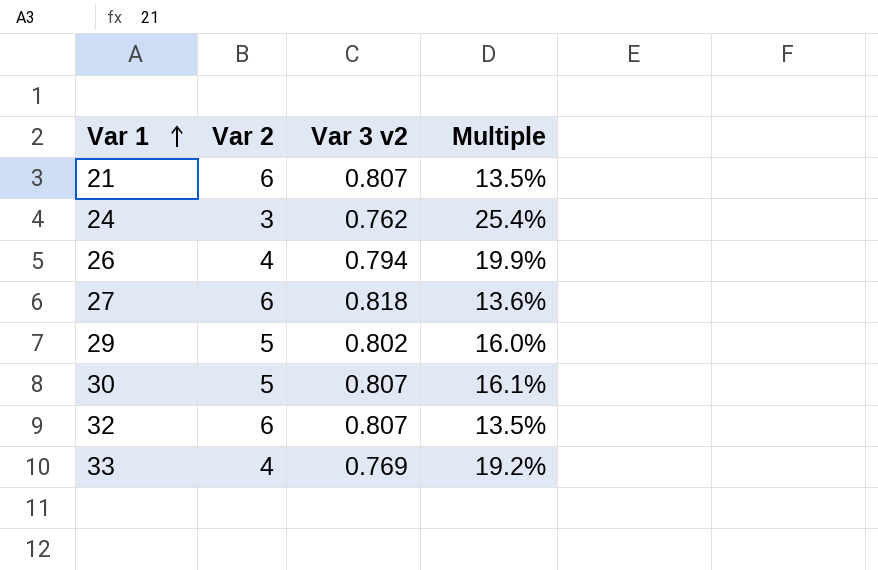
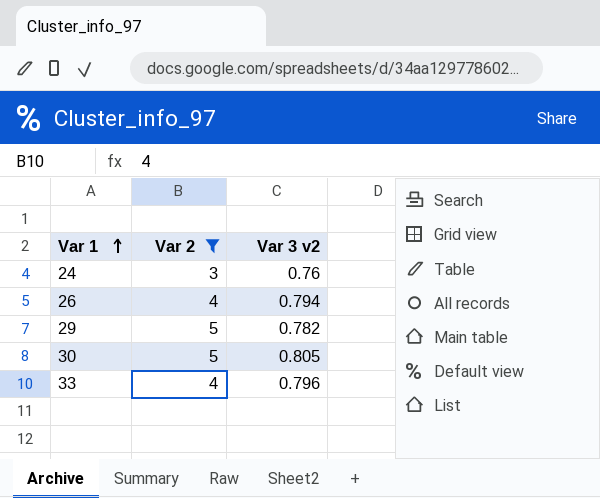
filter: none -> Var 2 != 6
column Multiple | formula: [Var 3 v2] / [Var 2] -> none
24 | Var 3 v2: 0.762 -> 0.76
29 | Var 3 v2: 0.802 -> 0.782
30 | Var 3 v2: 0.807 -> 0.805
33 | Var 3 v2: 0.769 -> 0.796

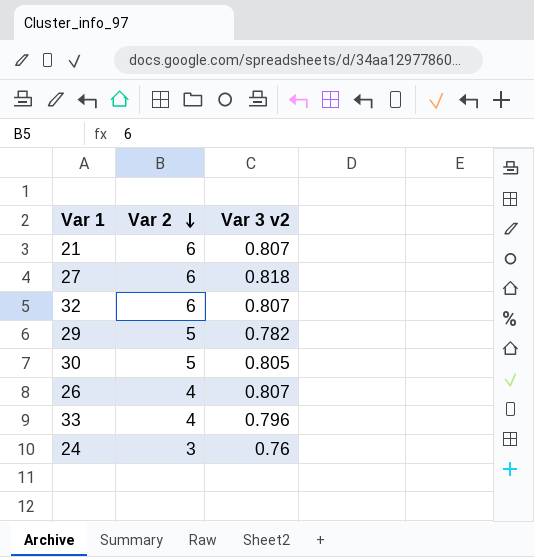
filter: Var 2 != 6 -> none
row order: Var 1 ascending -> Var 2 descending
26 | Var 3 v2: 0.794 -> 0.807

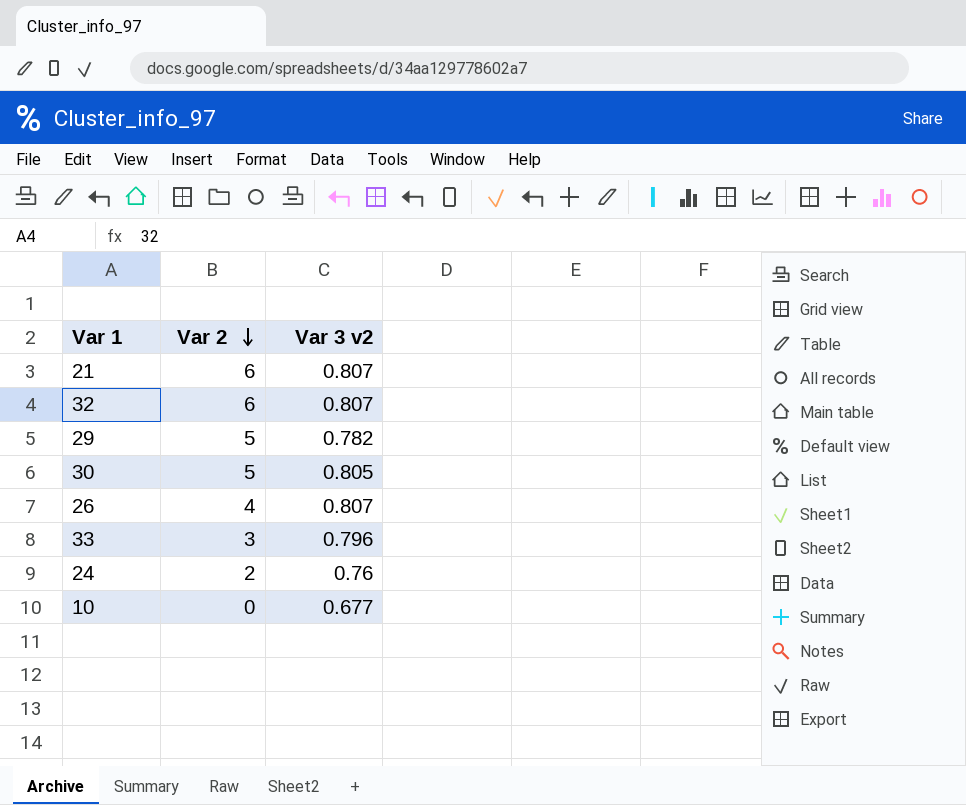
row 27: 6 | 0.818 -> none
33 | Var 2: 4 -> 3
24 | Var 2: 3 -> 2
row 10: none -> 0 | 0.677

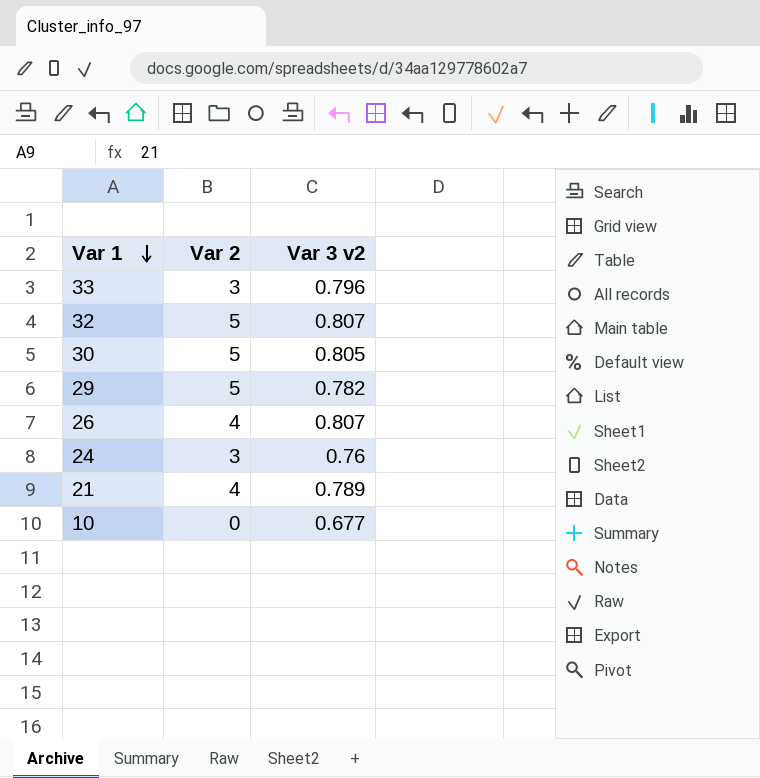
row order: Var 2 descending -> Var 1 descending
32 | Var 2: 6 -> 5
24 | Var 2: 2 -> 3
21 | Var 2: 6 -> 4
21 | Var 3 v2: 0.807 -> 0.789

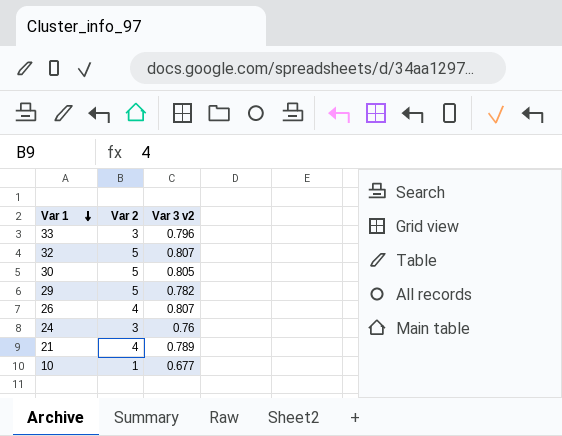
10 | Var 2: 0 -> 1

